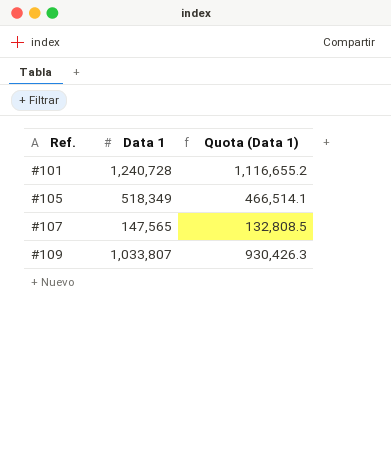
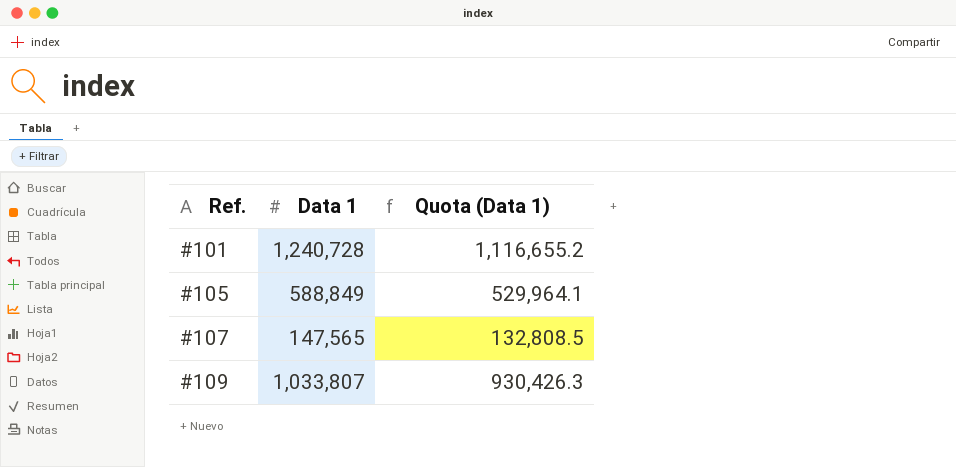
#105 | Data 1: 518,349 -> 588,849
#105 | Quota (Data 1): 466,514.1 -> 529,964.1

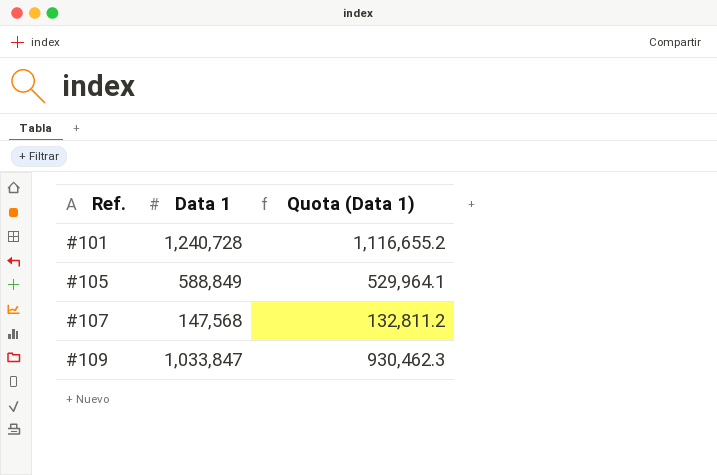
#107 | Data 1: 147,565 -> 147,568
#107 | Quota (Data 1): 132,808.5 -> 132,811.2
#109 | Data 1: 1,033,807 -> 1,033,847
#109 | Quota (Data 1): 930,426.3 -> 930,462.3

